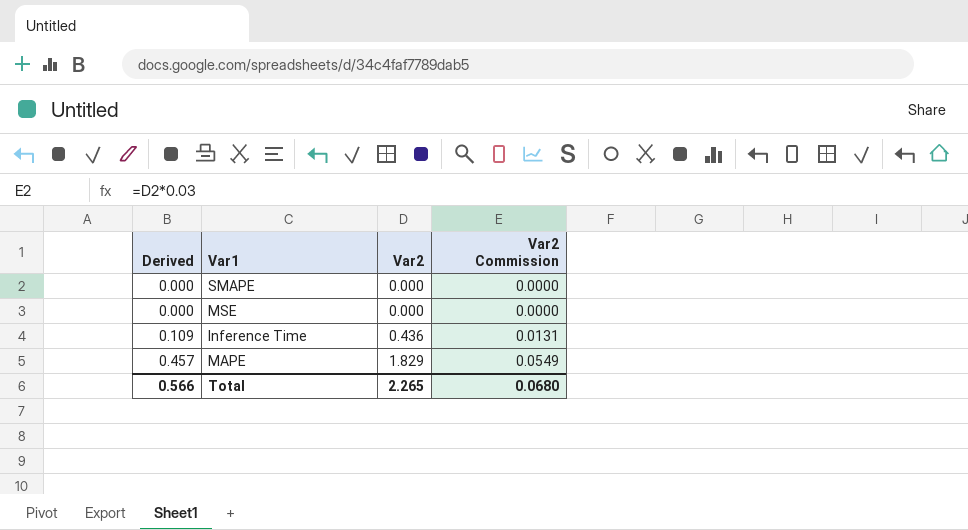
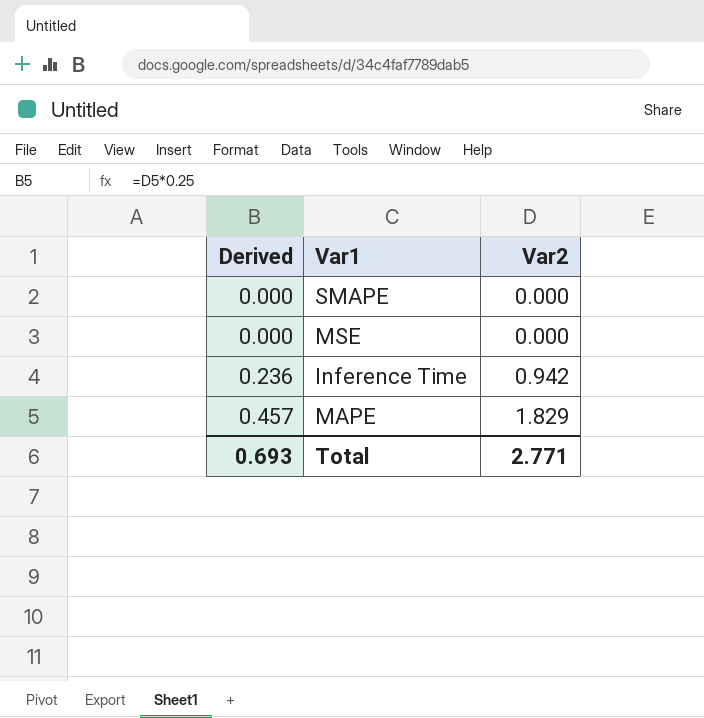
column Var2 Commission | formula: [Var2] * 0.03 -> none
Inference Time | Derived: 0.109 -> 0.236
Inference Time | Var2: 0.436 -> 0.942
Total | Derived: 0.566 -> 0.693
Total | Var2: 2.265 -> 2.771

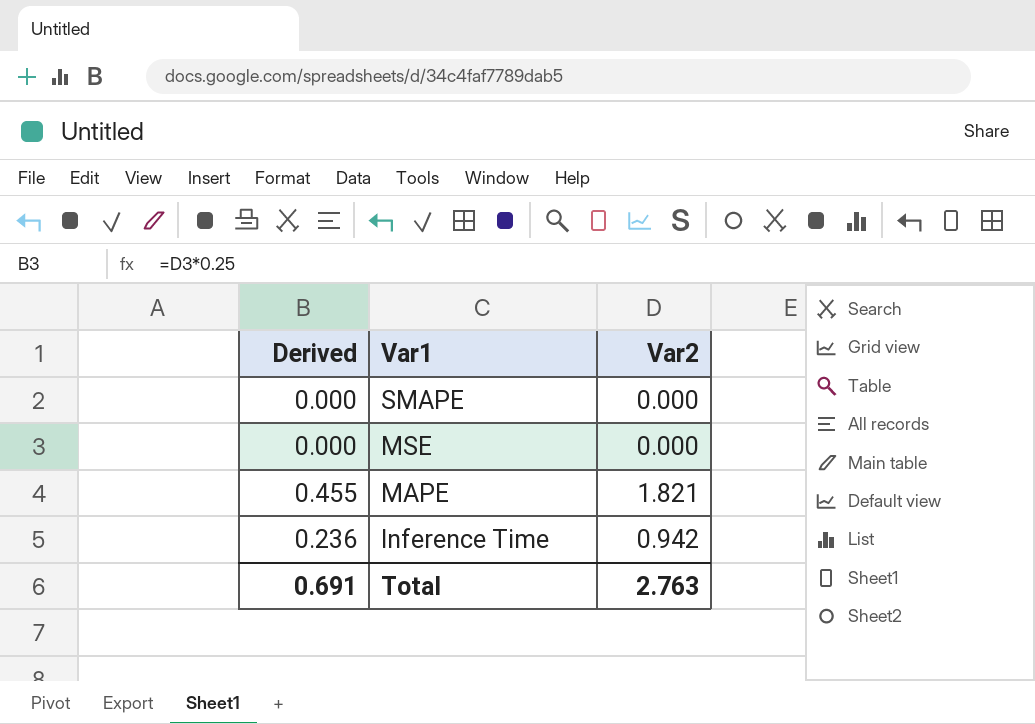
row order: Derived ascending -> Var1 descending
MAPE | Derived: 0.457 -> 0.455
MAPE | Var2: 1.829 -> 1.821
Total | Derived: 0.693 -> 0.691
Total | Var2: 2.771 -> 2.763

